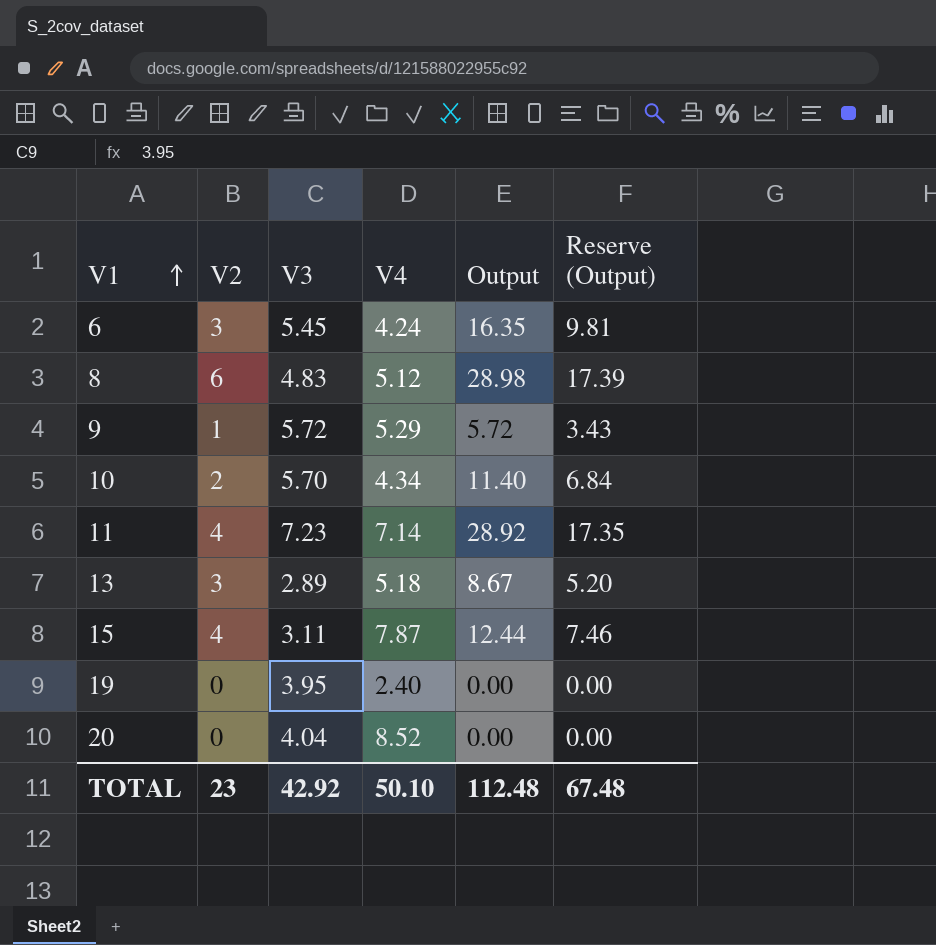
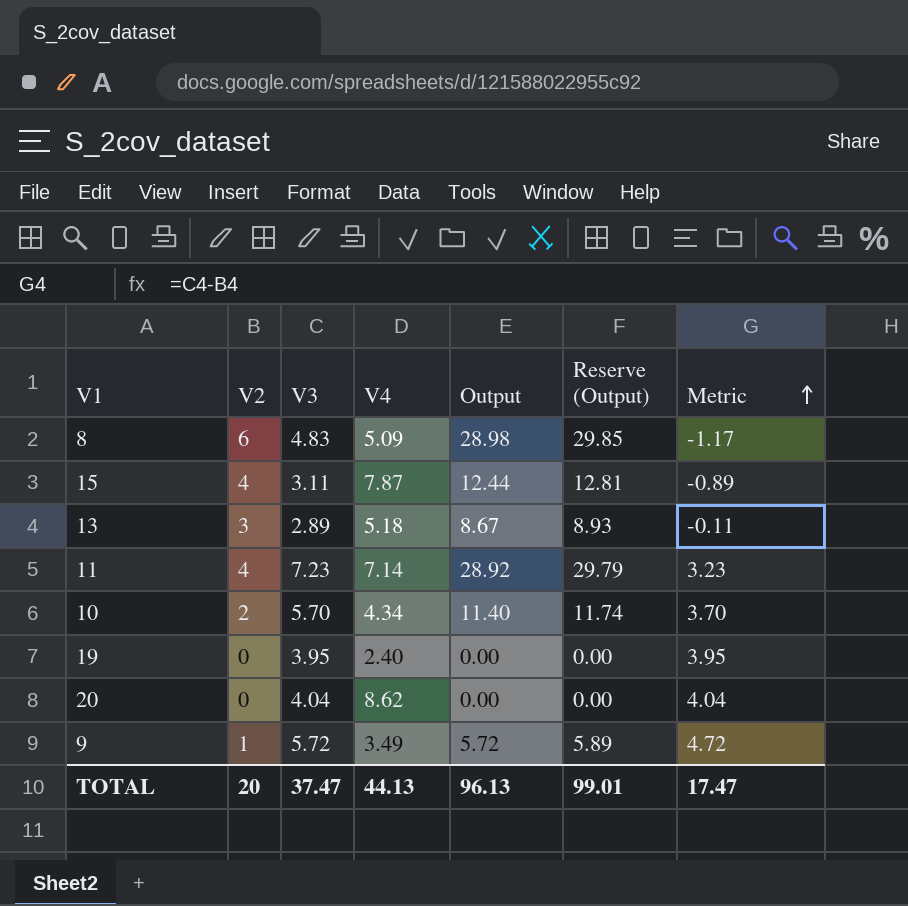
row order: V1 ascending -> Metric ascending
column Reserve (Output) | formula: [Output] * 0.6 -> [Output] * 1.03
column Metric | formula: none -> [V3] - [V2]
row 6: 3 | 5.45 | 4.24 | 16.35 | 9.81 -> none
8 | V4: 5.12 -> 5.09
20 | V4: 8.52 -> 8.62
9 | V4: 5.29 -> 3.49
TOTAL | V2: 23 -> 20
TOTAL | V3: 42.92 -> 37.47
TOTAL | V4: 50.10 -> 44.13
TOTAL | Output: 112.48 -> 96.13
TOTAL | Reserve (Output): 67.48 -> 99.01

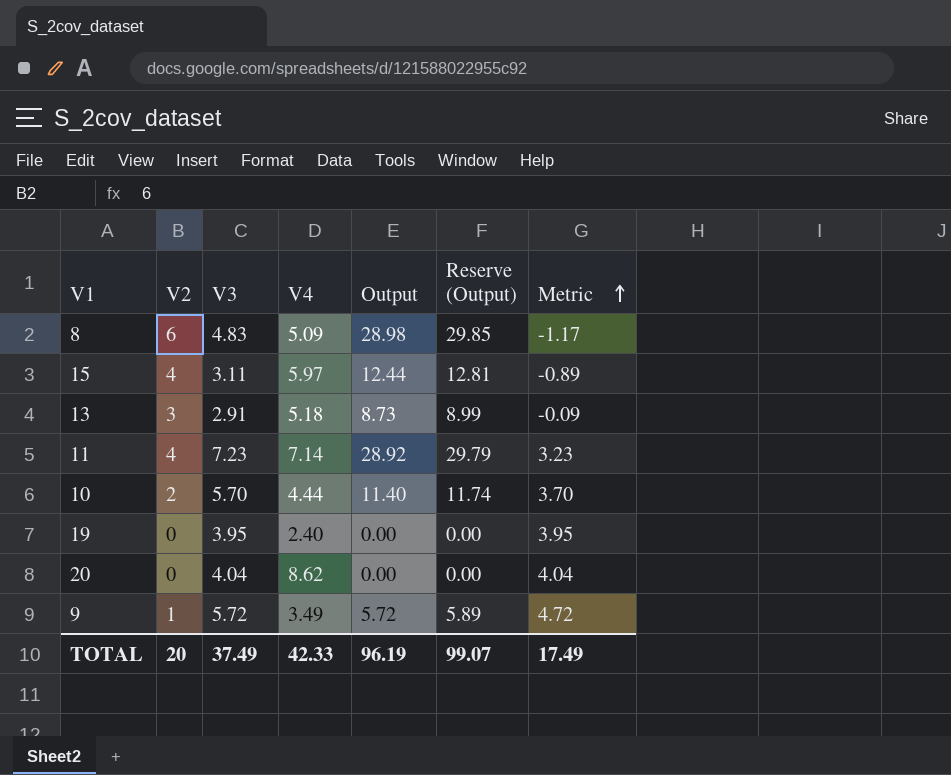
15 | V4: 7.87 -> 5.97
13 | V3: 2.89 -> 2.91
13 | Output: 8.67 -> 8.73
13 | Reserve (Output): 8.93 -> 8.99
13 | Metric: -0.11 -> -0.09
10 | V4: 4.34 -> 4.44
TOTAL | V3: 37.47 -> 37.49
TOTAL | V4: 44.13 -> 42.33
TOTAL | Output: 96.13 -> 96.19
TOTAL | Reserve (Output): 99.01 -> 99.07
TOTAL | Metric: 17.47 -> 17.49

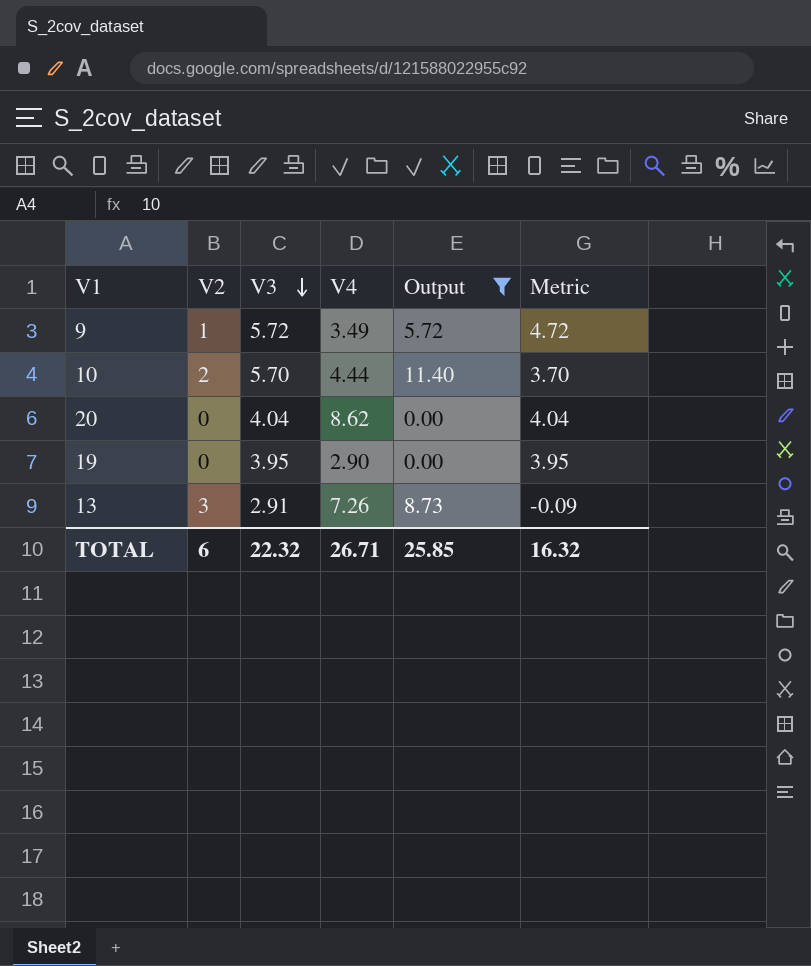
filter: none -> Output <= 11.40
row order: Metric ascending -> V3 descending
column Reserve (Output) | formula: [Output] * 1.03 -> none
19 | V4: 2.40 -> 2.90
13 | V4: 5.18 -> 7.26
TOTAL | V2: 20 -> 6
TOTAL | V3: 37.49 -> 22.32
TOTAL | V4: 42.33 -> 26.71
TOTAL | Output: 96.19 -> 25.85
TOTAL | Metric: 17.49 -> 16.32

